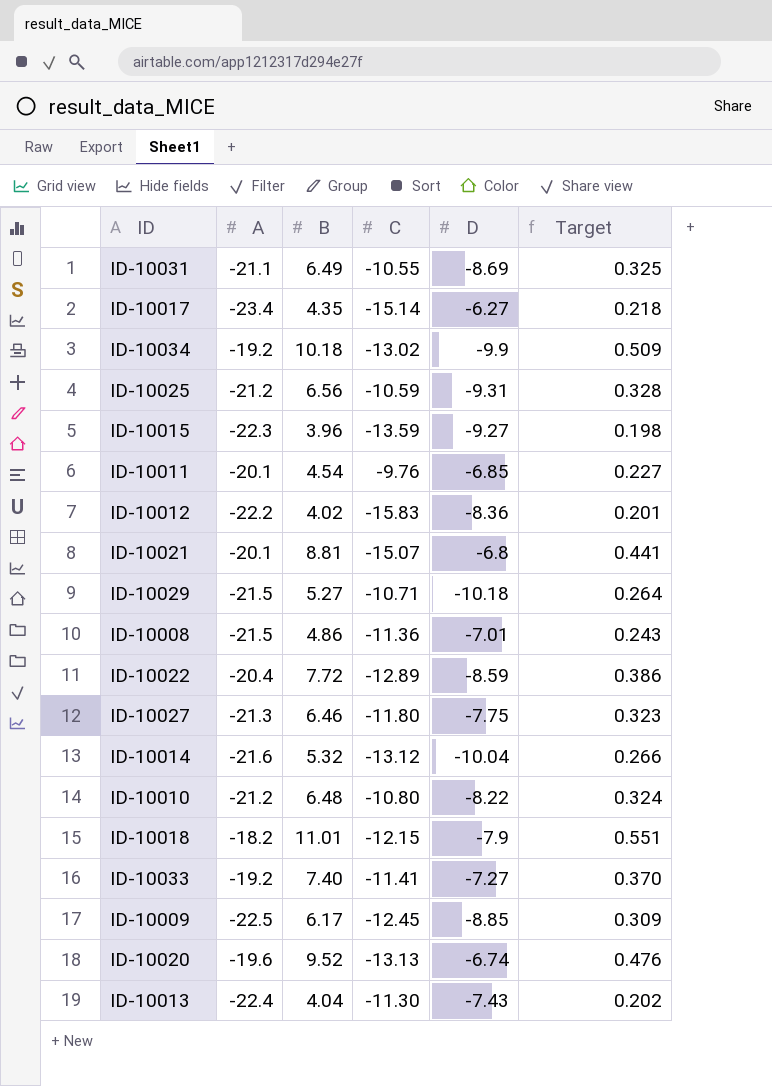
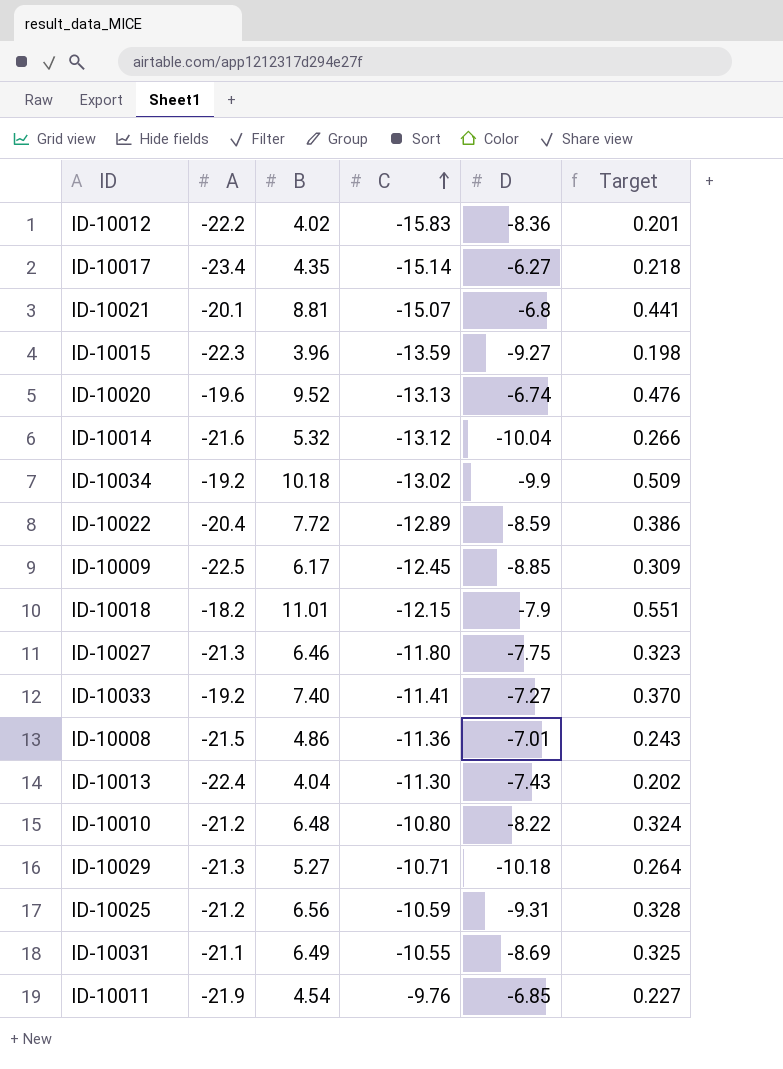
row order: none -> C ascending
ID-10029 | A: -21.5 -> -21.3
ID-10011 | A: -20.1 -> -21.9

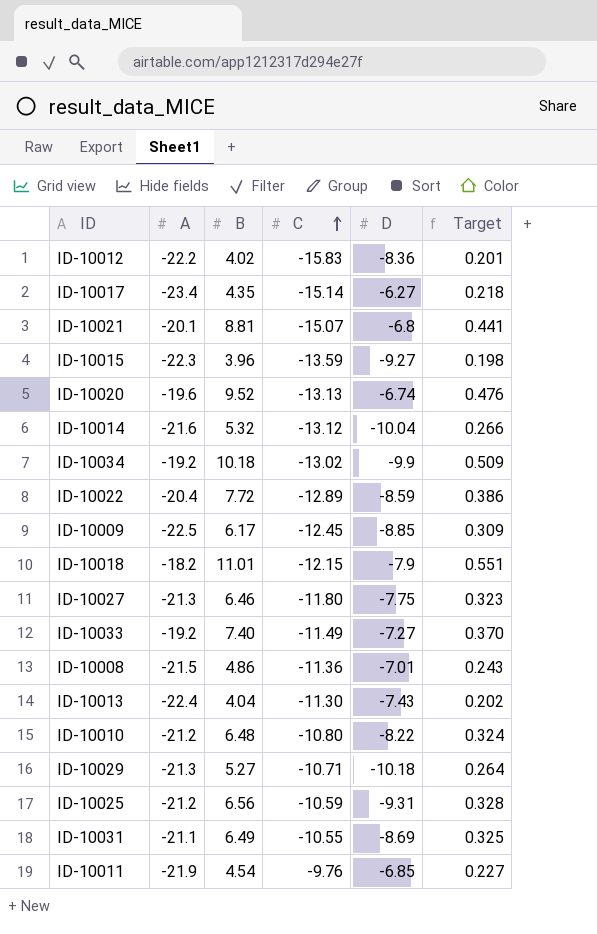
ID-10033 | C: -11.41 -> -11.49

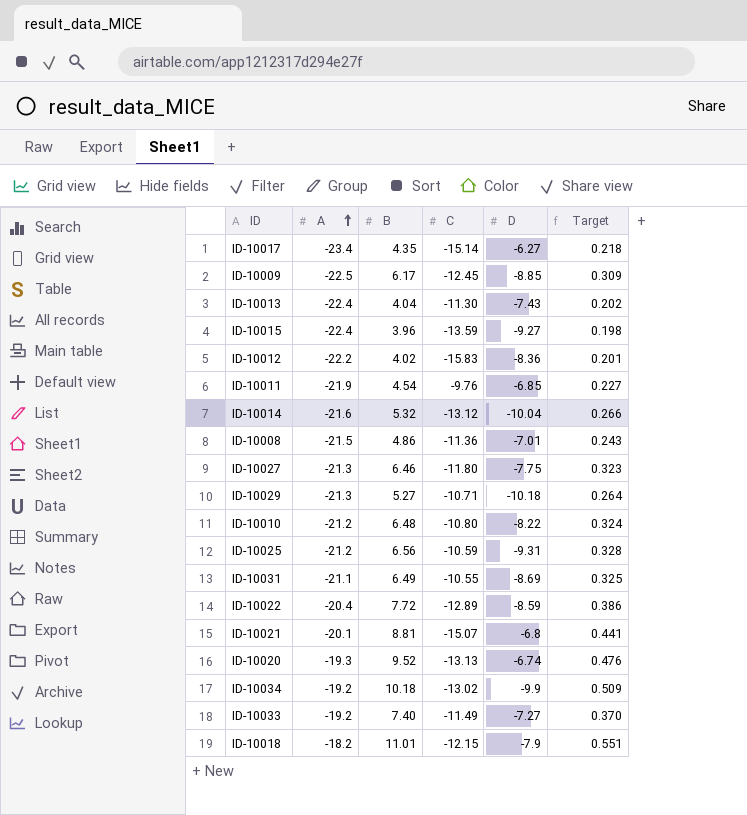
row order: C ascending -> A ascending
ID-10015 | A: -22.3 -> -22.4
ID-10020 | A: -19.6 -> -19.3

